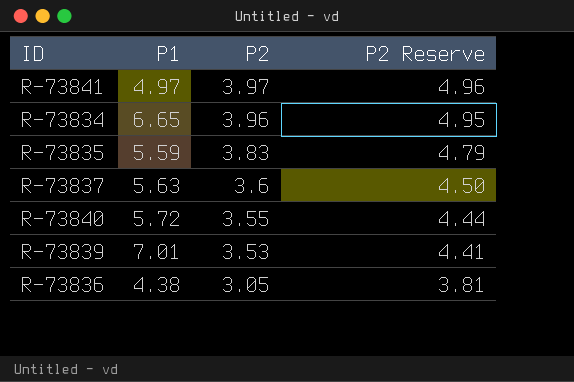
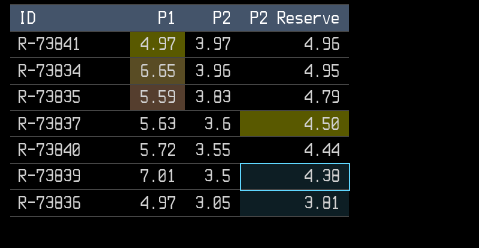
R-73839 | P2: 3.53 -> 3.5
R-73839 | P2 Reserve: 4.41 -> 4.38
R-73836 | P1: 4.38 -> 4.97

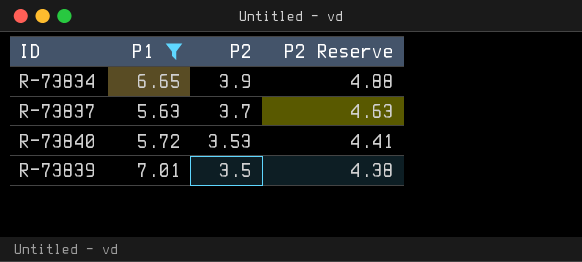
filter: none -> P1 >= 5.63
R-73834 | P2: 3.96 -> 3.9
R-73834 | P2 Reserve: 4.95 -> 4.88
R-73837 | P2: 3.6 -> 3.7
R-73837 | P2 Reserve: 4.50 -> 4.63
R-73840 | P2: 3.55 -> 3.53
R-73840 | P2 Reserve: 4.44 -> 4.41

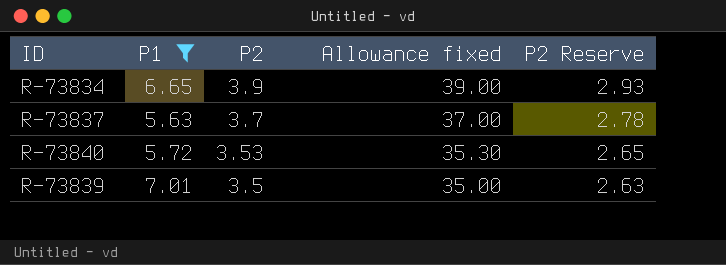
column Allowance fixed | formula: none -> [P2] * 10
column P2 Reserve | formula: [P2] * 1.25 -> [P2] * 0.75

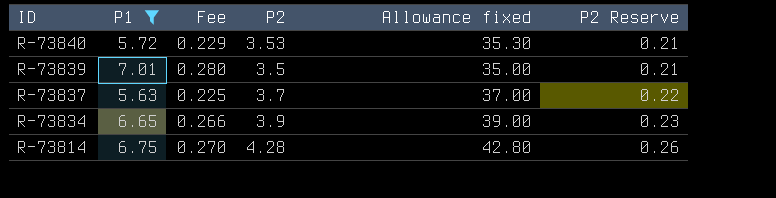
row order: P2 descending -> ID descending
column Fee | formula: none -> [P1] * 0.04
column P2 Reserve | formula: [P2] * 0.75 -> [P2] * 0.06
row R-73814: none -> 6.75 | 0.270 | 4.28 | 42.80 | 0.26

